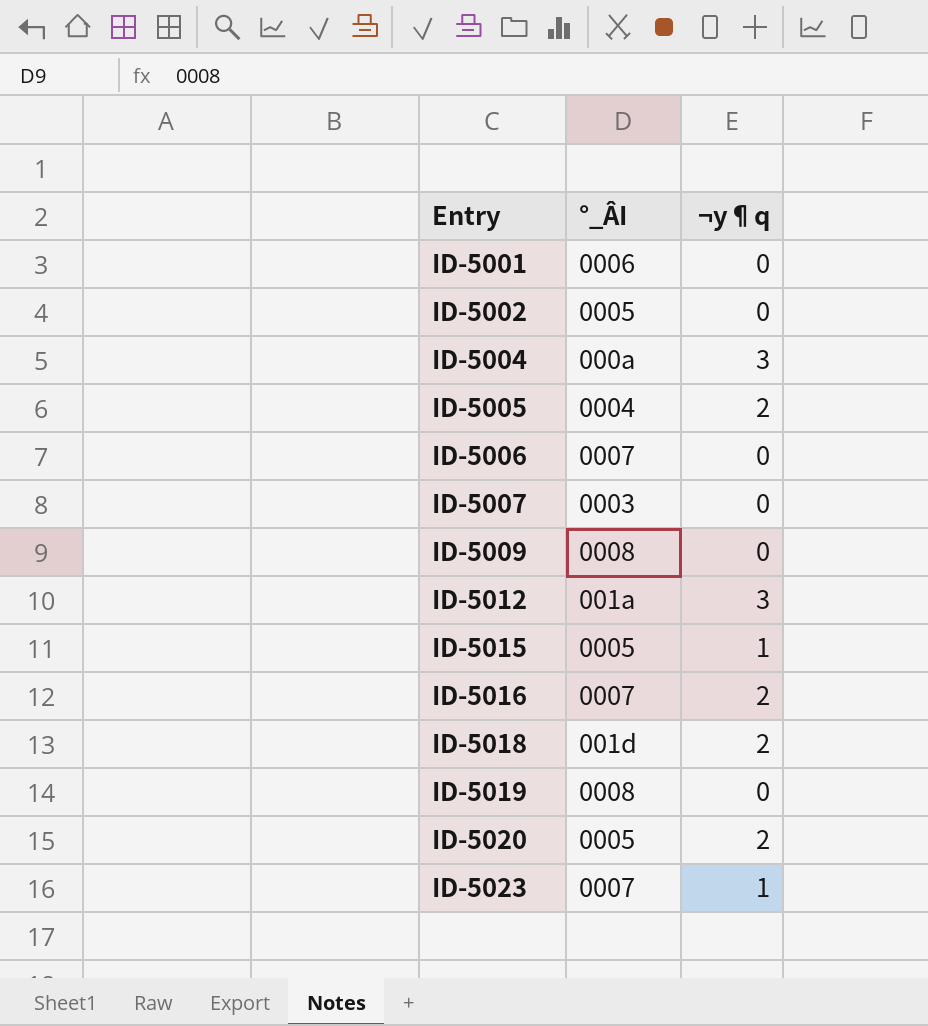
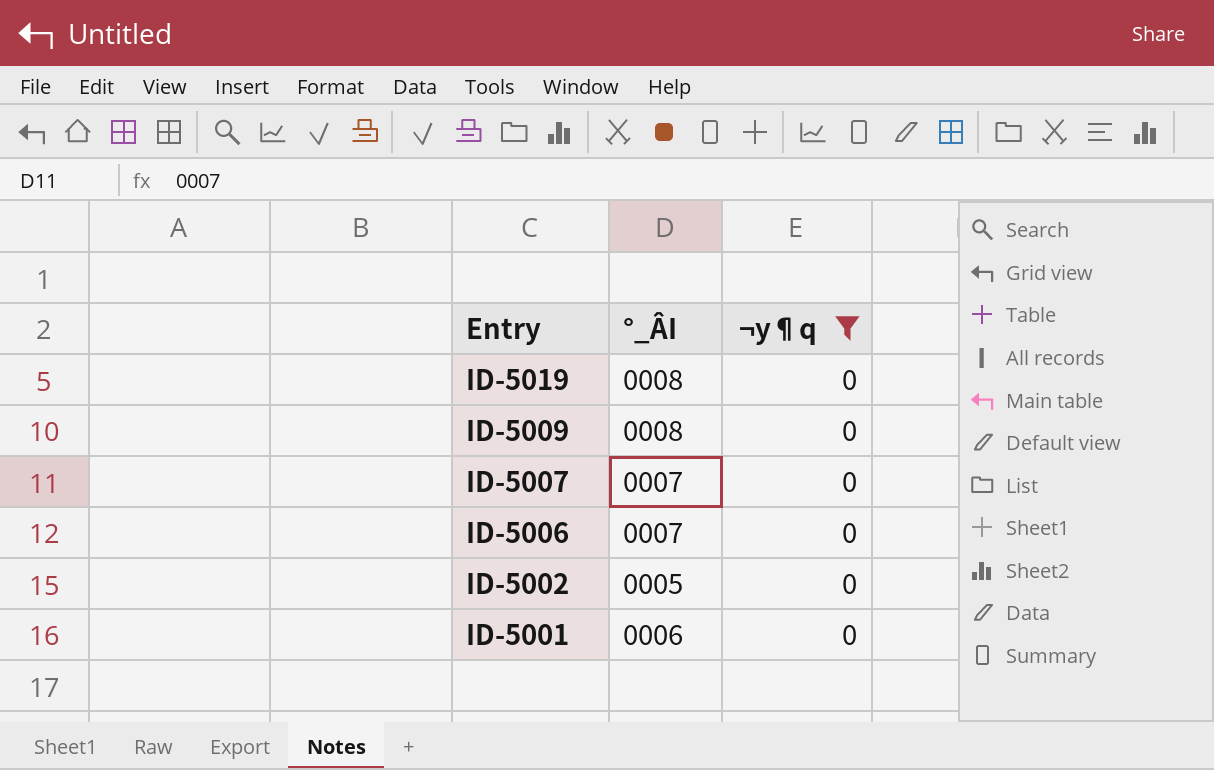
filter: none -> ¬y¶q = 0
row order: Entry ascending -> Entry descending
ID-5007 | °_ÂI: 0003 -> 0007

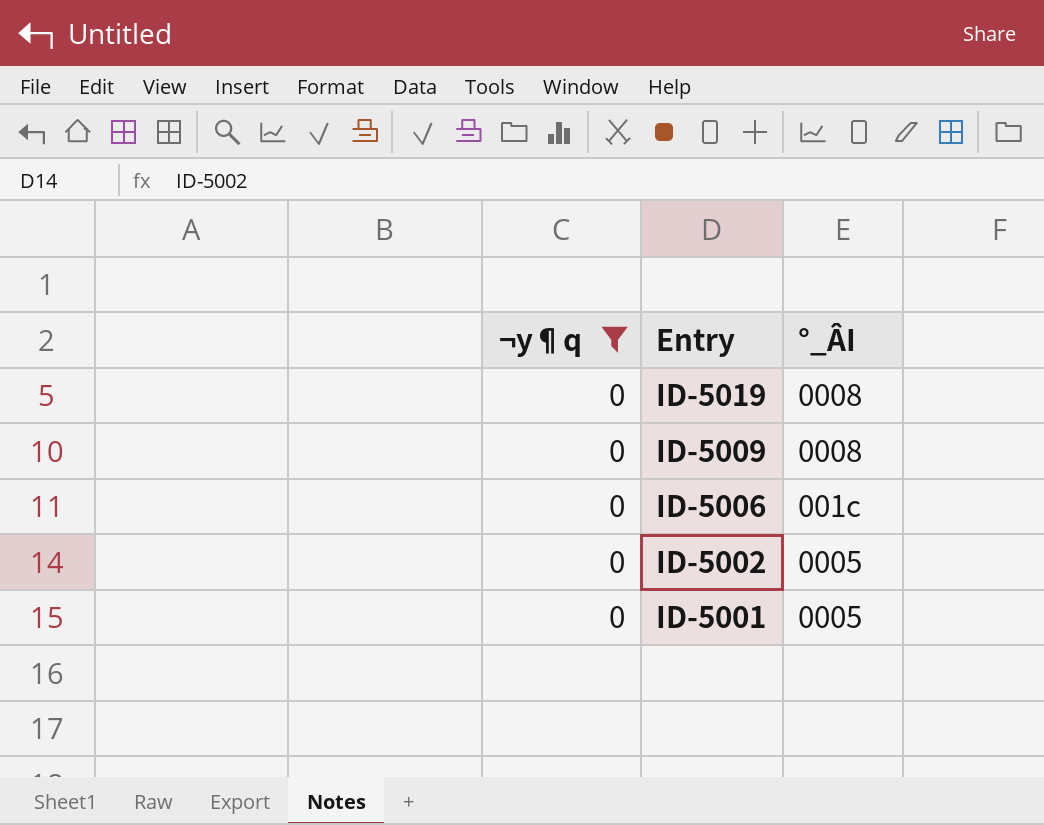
column ¬y¶q | position: 3 -> 1
row ID-5007: 0007 | 0 -> none
ID-5006 | °_ÂI: 0007 -> 001c
ID-5001 | °_ÂI: 0006 -> 0005

